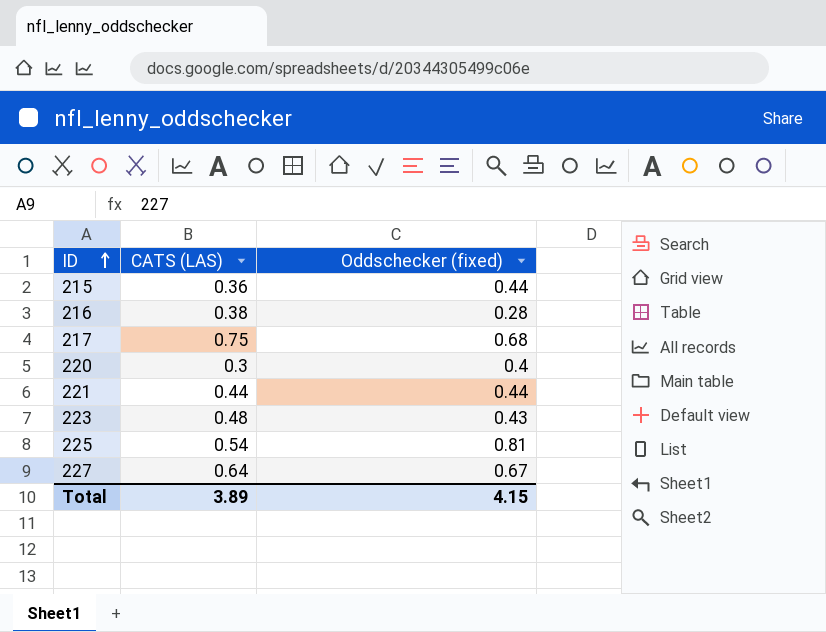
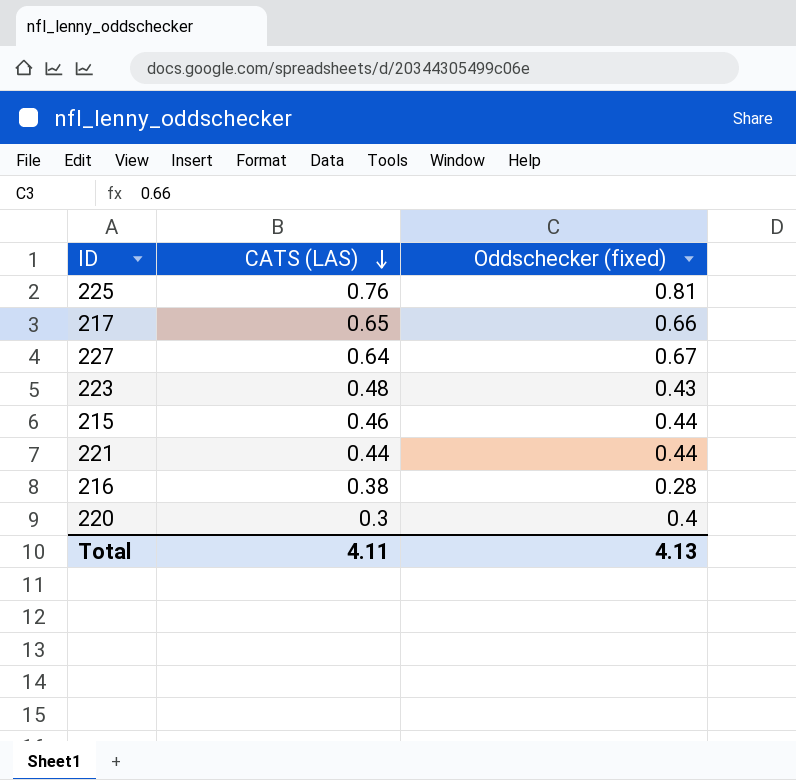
row order: ID ascending -> CATS (LAS) descending
225 | CATS (LAS): 0.54 -> 0.76
217 | CATS (LAS): 0.75 -> 0.65
217 | Oddschecker (fixed): 0.68 -> 0.66
215 | CATS (LAS): 0.36 -> 0.46
Total | CATS (LAS): 3.89 -> 4.11
Total | Oddschecker (fixed): 4.15 -> 4.13

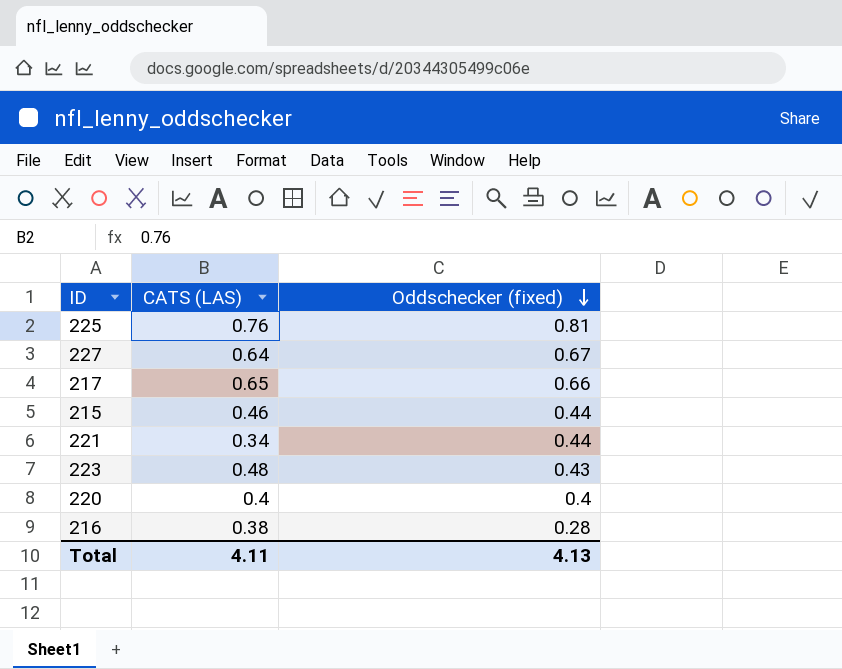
row order: CATS (LAS) descending -> Oddschecker (fixed) descending
221 | CATS (LAS): 0.44 -> 0.34
220 | CATS (LAS): 0.3 -> 0.4

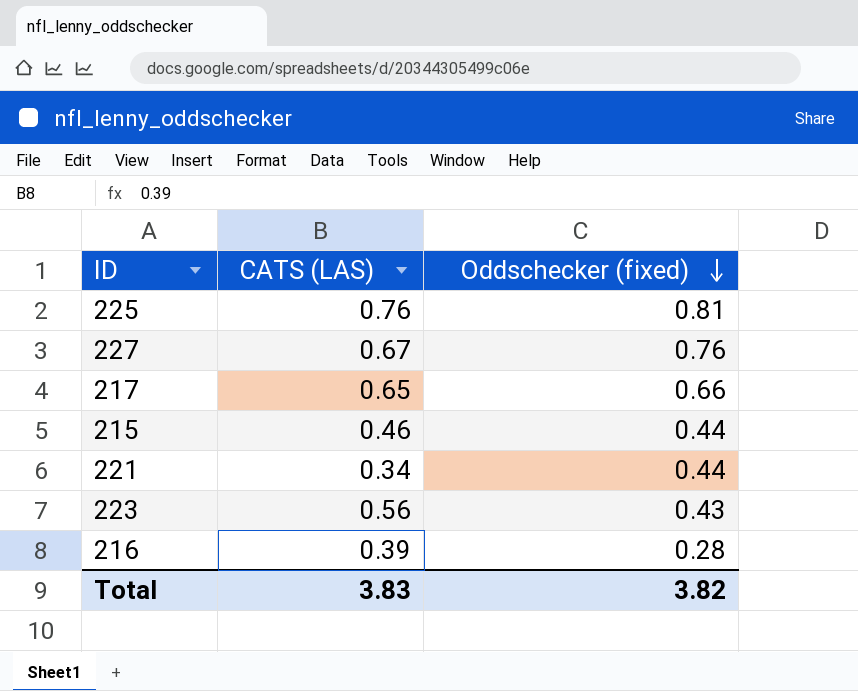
row 220: 0.4 | 0.4 -> none
227 | CATS (LAS): 0.64 -> 0.67
227 | Oddschecker (fixed): 0.67 -> 0.76
223 | CATS (LAS): 0.48 -> 0.56
216 | CATS (LAS): 0.38 -> 0.39
Total | CATS (LAS): 4.11 -> 3.83
Total | Oddschecker (fixed): 4.13 -> 3.82

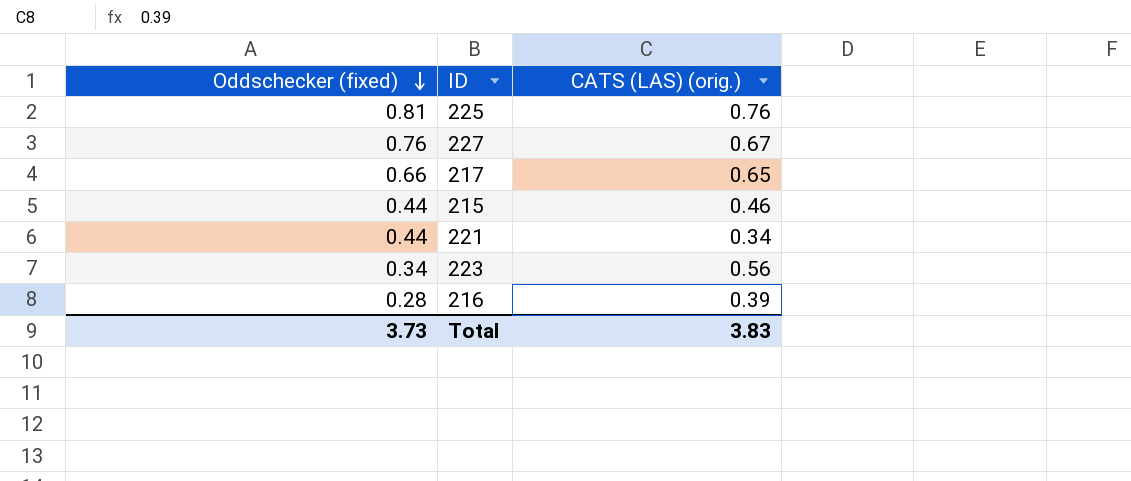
column Oddschecker (fixed) | position: 3 -> 1
column name: CATS (LAS) -> CATS (LAS) (orig.)
223 | Oddschecker (fixed): 0.43 -> 0.34
Total | Oddschecker (fixed): 3.82 -> 3.73

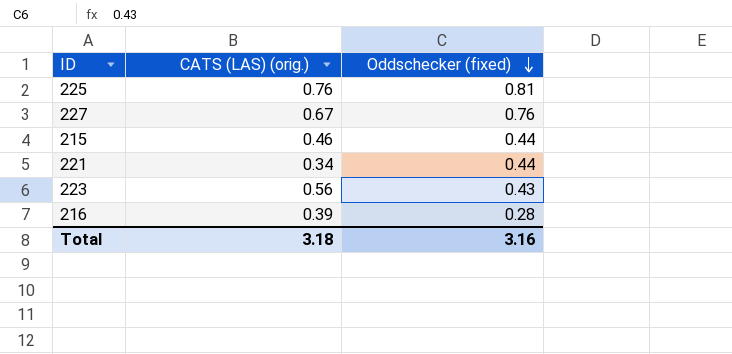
column Oddschecker (fixed) | position: 1 -> 3
row 217: 0.66 | 0.65 -> none
223 | Oddschecker (fixed): 0.34 -> 0.43
Total | CATS (LAS) (orig.): 3.83 -> 3.18
Total | Oddschecker (fixed): 3.73 -> 3.16

